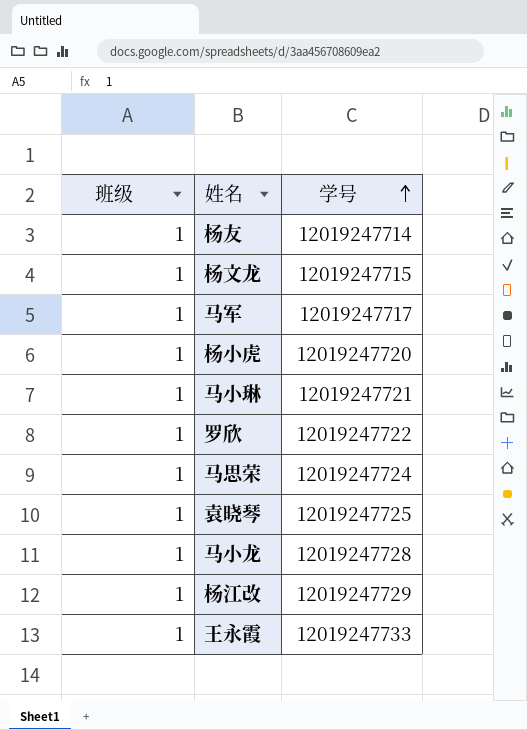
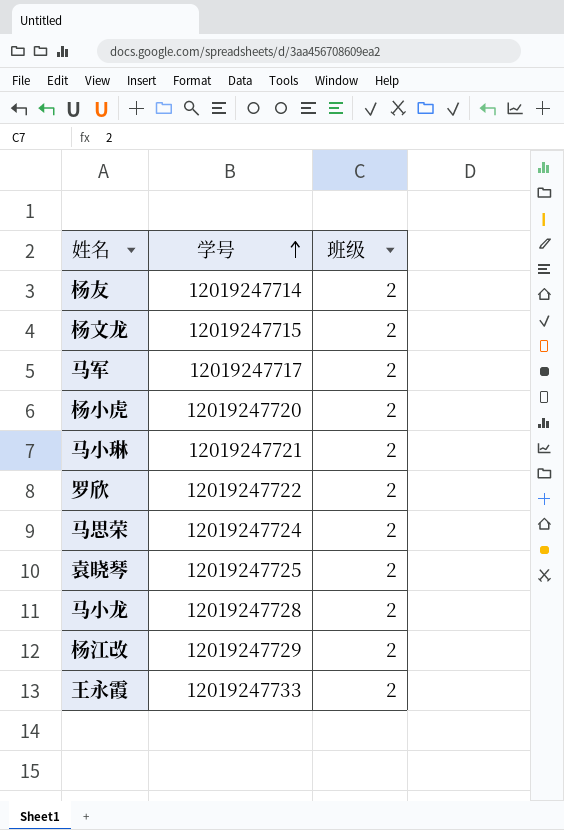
column 班级 | position: 1 -> 3
杨友 | 班级: 1 -> 2
杨文龙 | 班级: 1 -> 2
马军 | 班级: 1 -> 2
杨小虎 | 班级: 1 -> 2
马小琳 | 班级: 1 -> 2
罗欣 | 班级: 1 -> 2
马思荣 | 班级: 1 -> 2
袁晓琴 | 班级: 1 -> 2
马小龙 | 班级: 1 -> 2
杨江改 | 班级: 1 -> 2
王永霞 | 班级: 1 -> 2

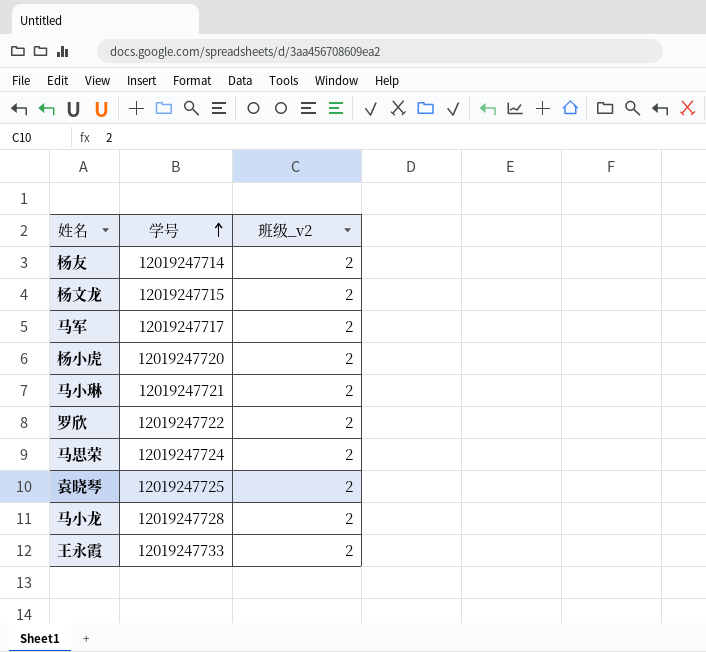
column name: 班级 -> 班级_v2
row 杨江改: 12019247729 | 2 -> none

